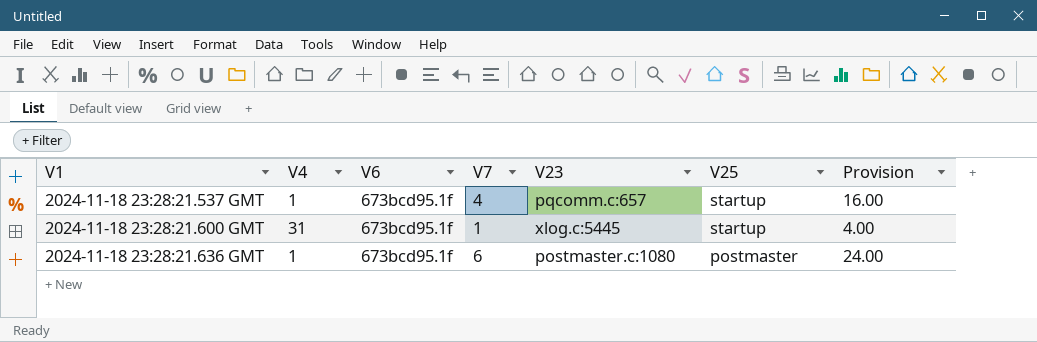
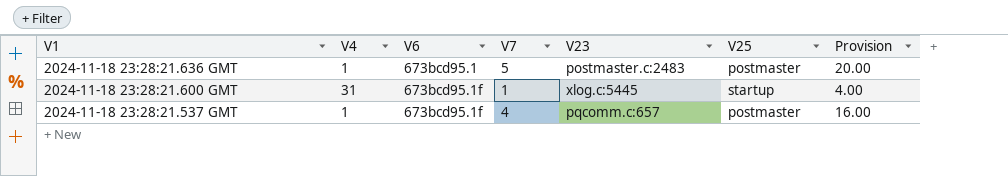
row order: V1 ascending -> V1 descending
2024-11-18 23:28:21.636 GMT | V6: 673bcd95.1f -> 673bcd95.1
2024-11-18 23:28:21.636 GMT | V7: 6 -> 5
2024-11-18 23:28:21.636 GMT | V23: postmaster.c:1080 -> postmaster.c:2483
2024-11-18 23:28:21.636 GMT | Provision: 24.00 -> 20.00
2024-11-18 23:28:21.537 GMT | V25: startup -> postmaster

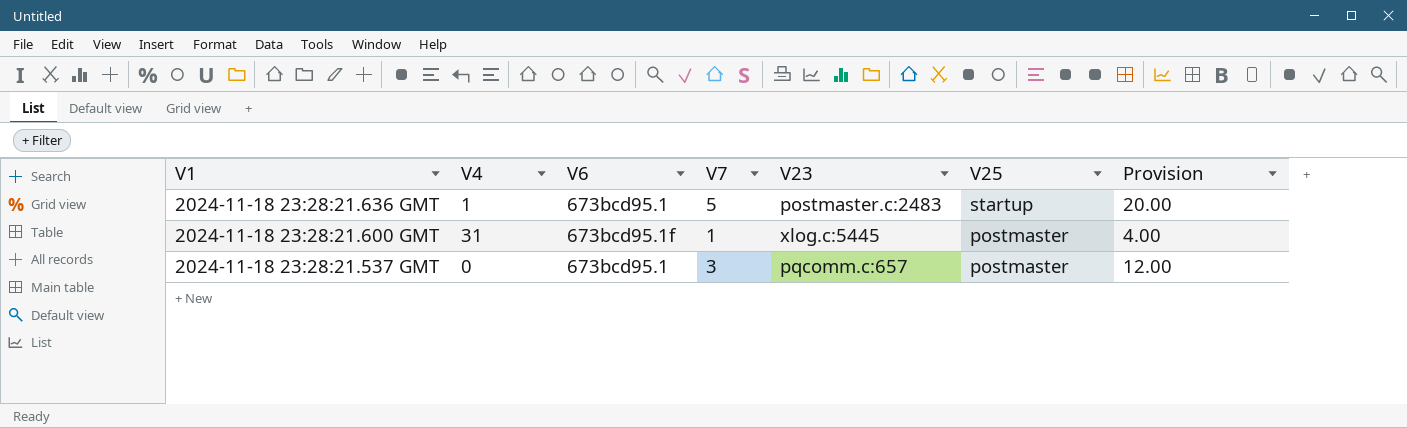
2024-11-18 23:28:21.636 GMT | V25: postmaster -> startup
2024-11-18 23:28:21.600 GMT | V25: startup -> postmaster
2024-11-18 23:28:21.537 GMT | V4: 1 -> 0
2024-11-18 23:28:21.537 GMT | V6: 673bcd95.1f -> 673bcd95.1
2024-11-18 23:28:21.537 GMT | V7: 4 -> 3
2024-11-18 23:28:21.537 GMT | Provision: 16.00 -> 12.00

